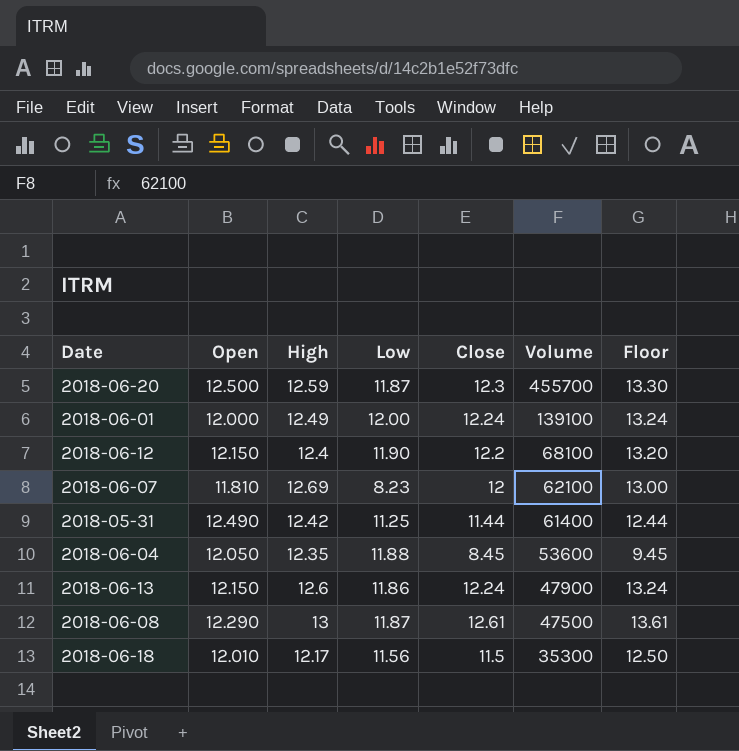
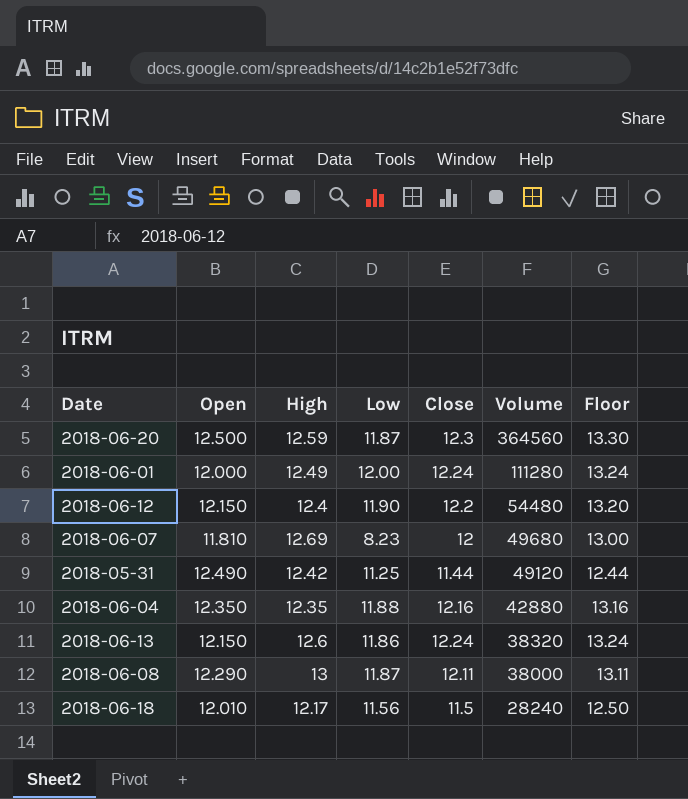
2018-06-20 | Volume: 455700 -> 364560
2018-06-01 | Volume: 139100 -> 111280
2018-06-12 | Volume: 68100 -> 54480
2018-06-07 | Volume: 62100 -> 49680
2018-05-31 | Volume: 61400 -> 49120
2018-06-04 | Open: 12.050 -> 12.350
2018-06-04 | Close: 8.45 -> 12.16
2018-06-04 | Volume: 53600 -> 42880
2018-06-04 | Floor: 9.45 -> 13.16
2018-06-13 | Volume: 47900 -> 38320
2018-06-08 | Close: 12.61 -> 12.11
2018-06-08 | Volume: 47500 -> 38000
2018-06-08 | Floor: 13.61 -> 13.11
2018-06-18 | Volume: 35300 -> 28240

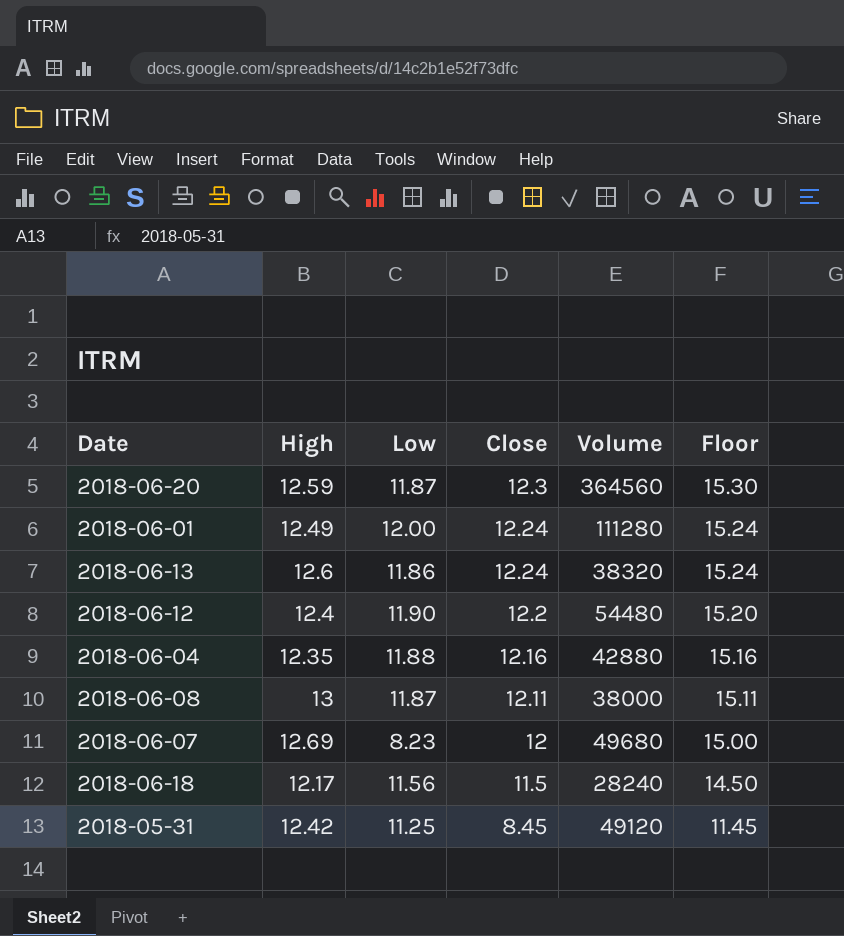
row order: Volume descending -> Close descending
column Open | position: 2 -> none
column Floor | formula: [Close] + 1 -> [Close] + 3
2018-05-31 | Close: 11.44 -> 8.45

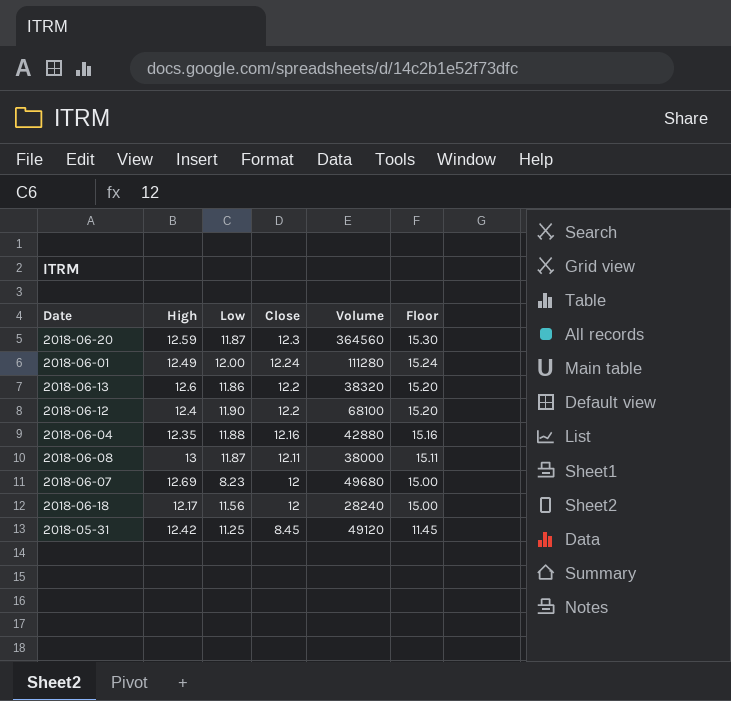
2018-06-13 | Close: 12.24 -> 12.2
2018-06-13 | Floor: 15.24 -> 15.20
2018-06-12 | Volume: 54480 -> 68100
2018-06-18 | Close: 11.5 -> 12
2018-06-18 | Floor: 14.50 -> 15.00

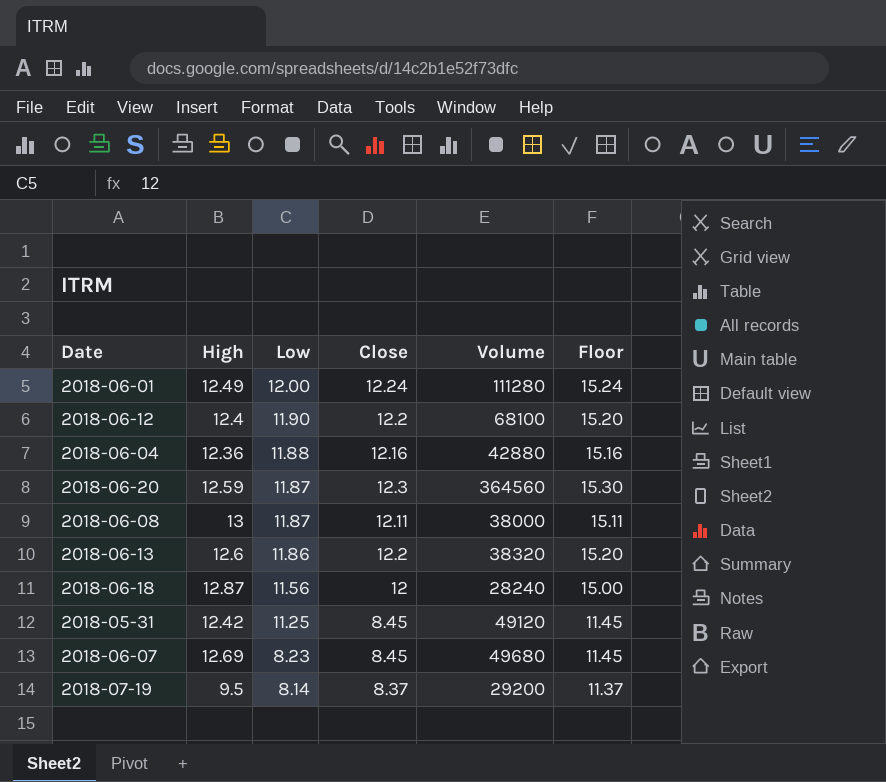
row order: Close descending -> Low descending
2018-06-04 | High: 12.35 -> 12.36
2018-06-18 | High: 12.17 -> 12.87
2018-06-07 | Close: 12 -> 8.45
2018-06-07 | Floor: 15.00 -> 11.45
row 2018-07-19: none -> 9.5 | 8.14 | 8.37 | 29200 | 11.37

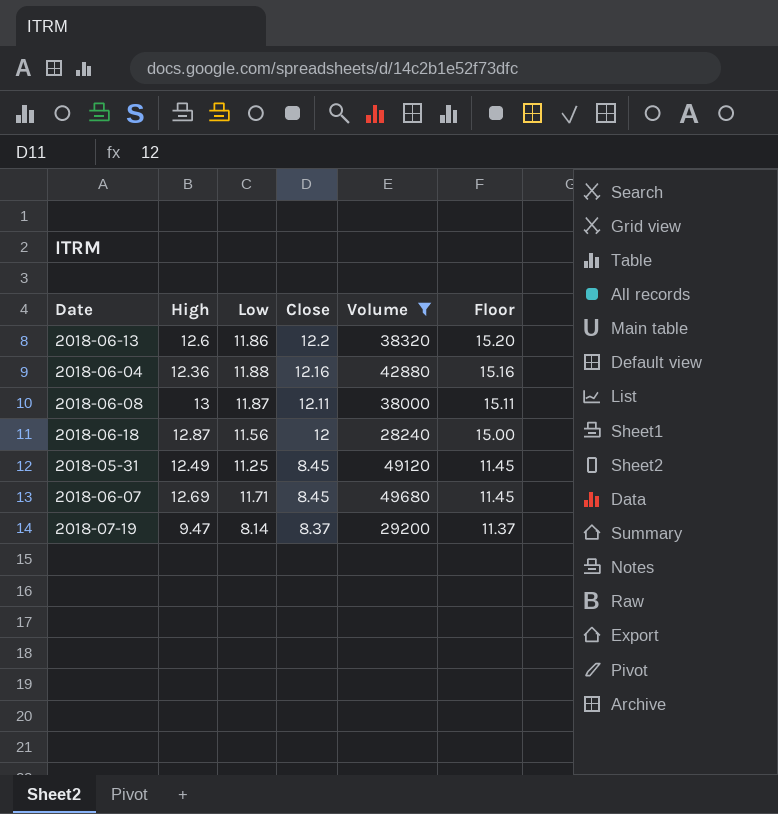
filter: none -> Volume <= 49680
row order: Low descending -> Close descending
2018-05-31 | High: 12.42 -> 12.49
2018-06-07 | Low: 8.23 -> 11.71
2018-07-19 | High: 9.5 -> 9.47

